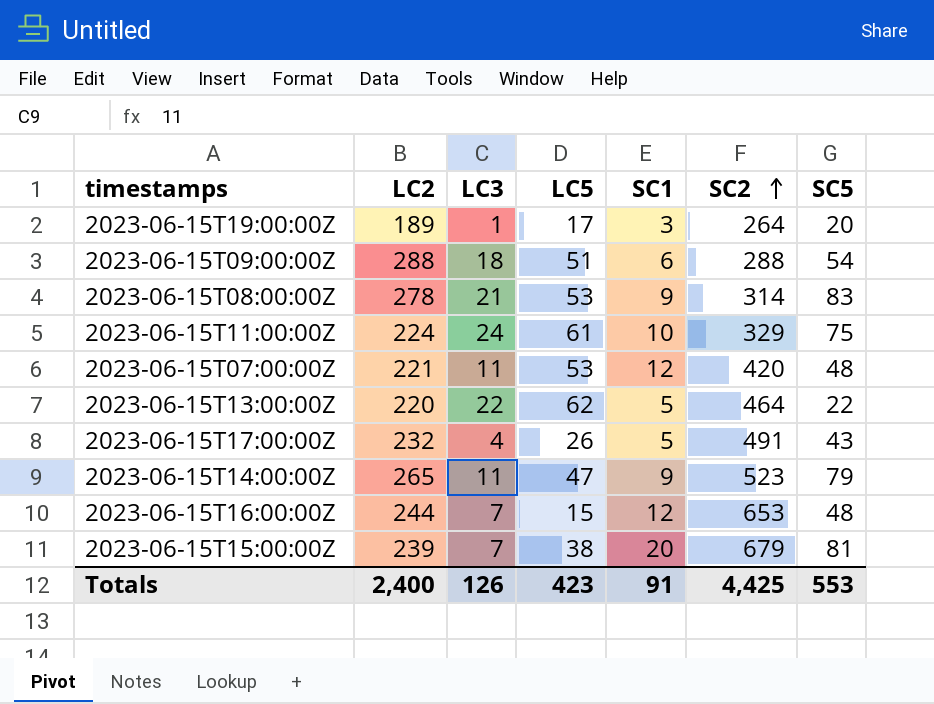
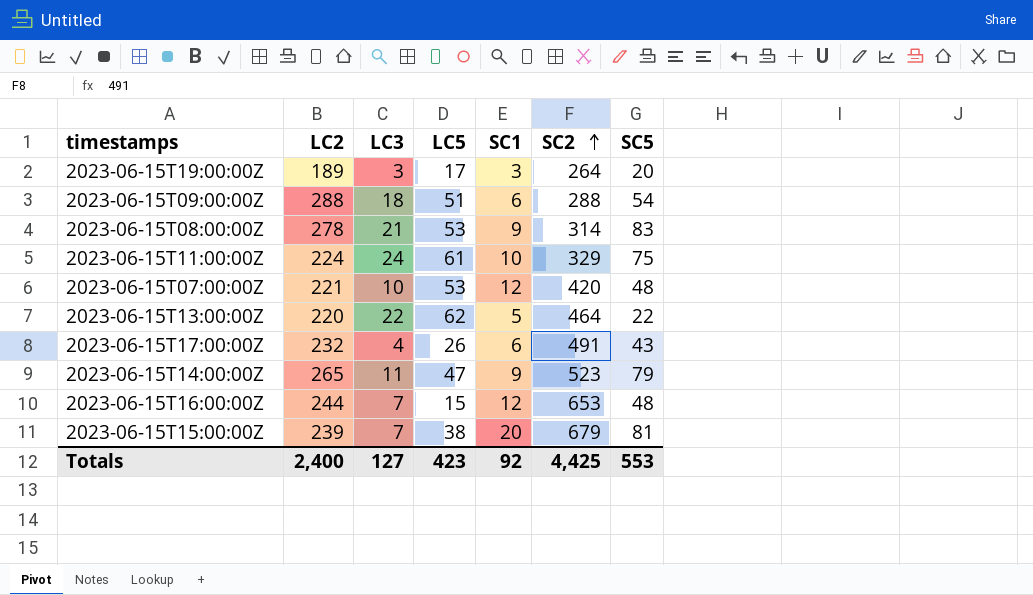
2023-06-15T19:00:00Z | LC3: 1 -> 3
2023-06-15T07:00:00Z | LC3: 11 -> 10
2023-06-15T17:00:00Z | SC1: 5 -> 6
Totals | LC3: 126 -> 127
Totals | SC1: 91 -> 92

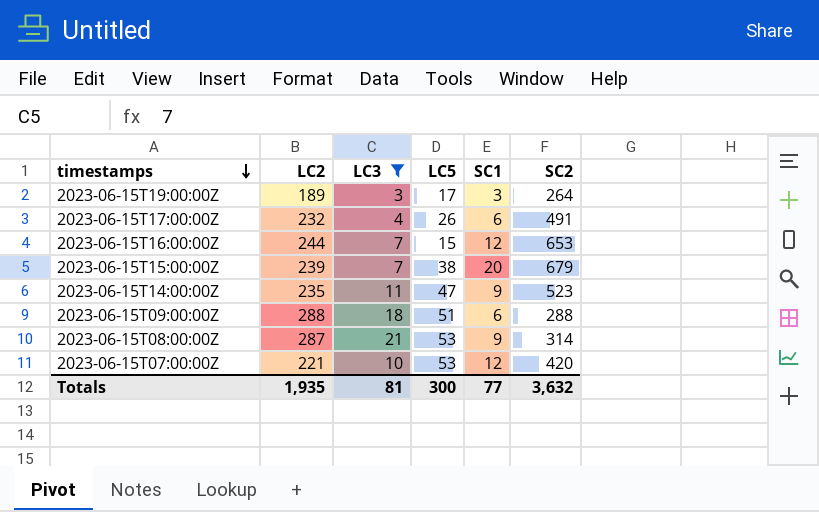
filter: none -> LC3 <= 21
row order: SC2 ascending -> timestamps descending
column SC5 | position: 7 -> none
2023-06-15T14:00:00Z | LC2: 265 -> 235
2023-06-15T08:00:00Z | LC2: 278 -> 287
Totals | LC2: 2,400 -> 1,935
Totals | LC3: 127 -> 81
Totals | LC5: 423 -> 300
Totals | SC1: 92 -> 77
Totals | SC2: 4,425 -> 3,632

